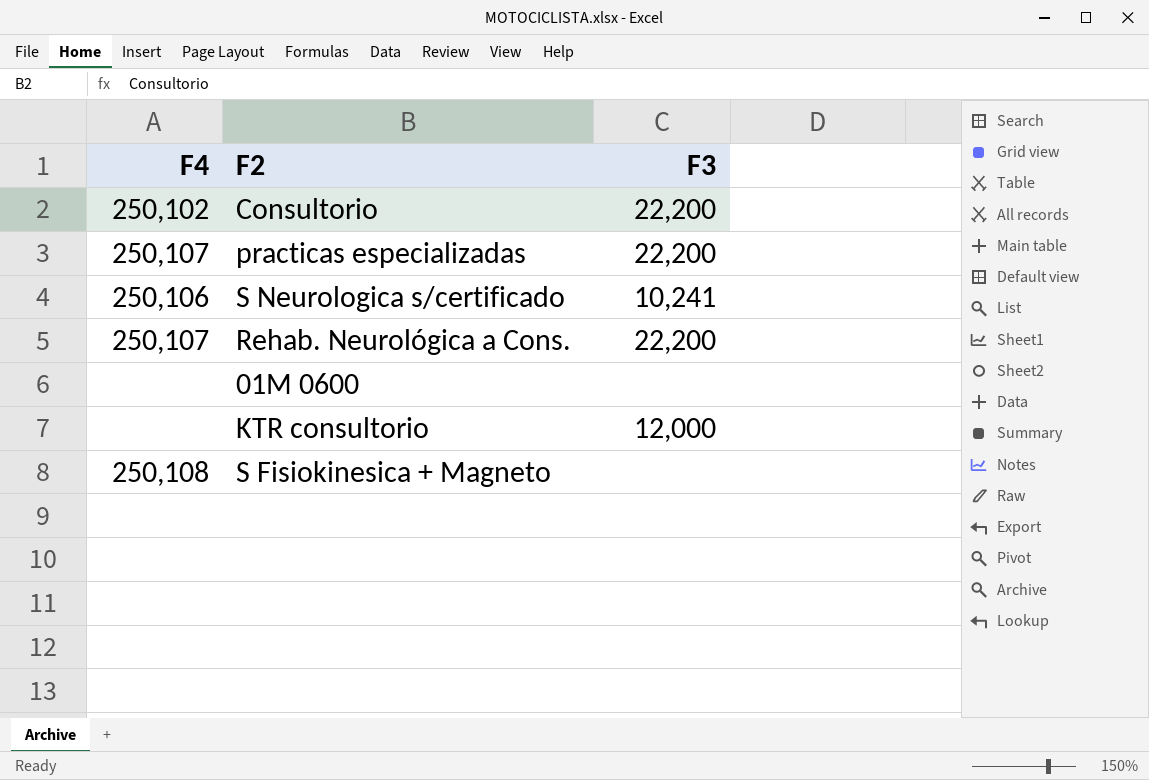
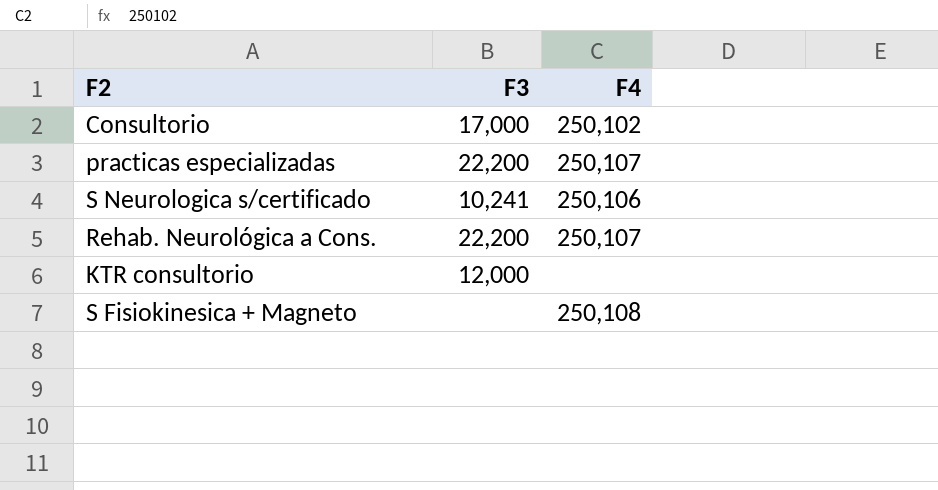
column F4 | position: 1 -> 3
row 01M 0600: none | none -> none
Consultorio | F3: 22,200 -> 17,000

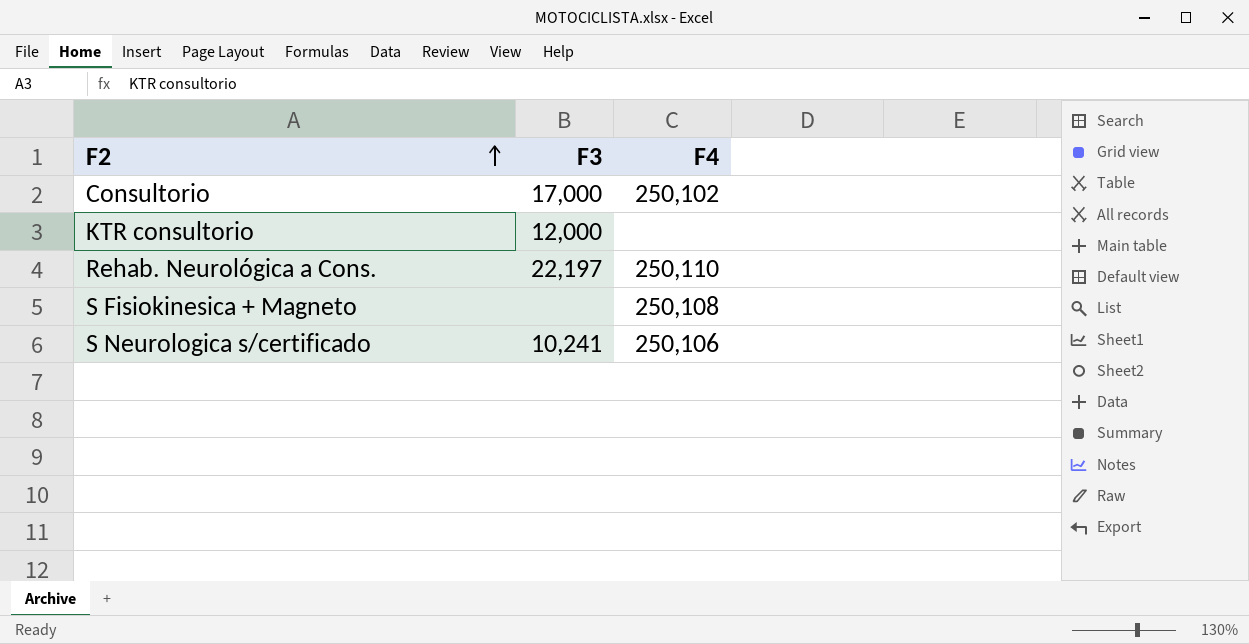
row order: none -> F2 ascending
row practicas especializadas: 22,200 | 250,107 -> none
Rehab. Neurológica a Cons. | F3: 22,200 -> 22,197
Rehab. Neurológica a Cons. | F4: 250,107 -> 250,110

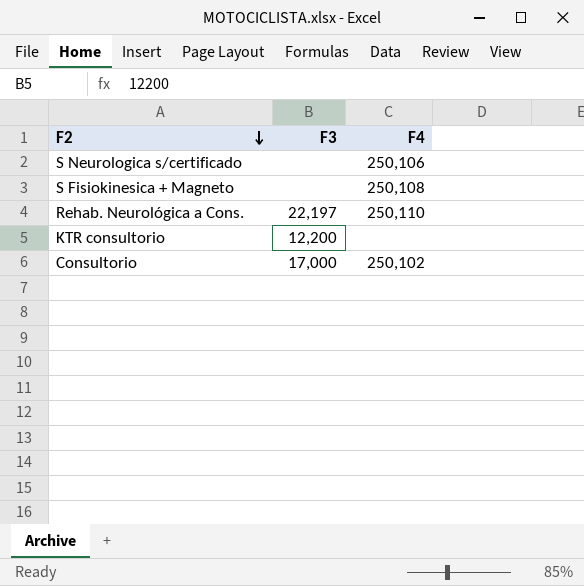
row order: F2 ascending -> F2 descending
S Neurologica s/certificado | F3: 10,241 -> none
KTR consultorio | F3: 12,000 -> 12,200

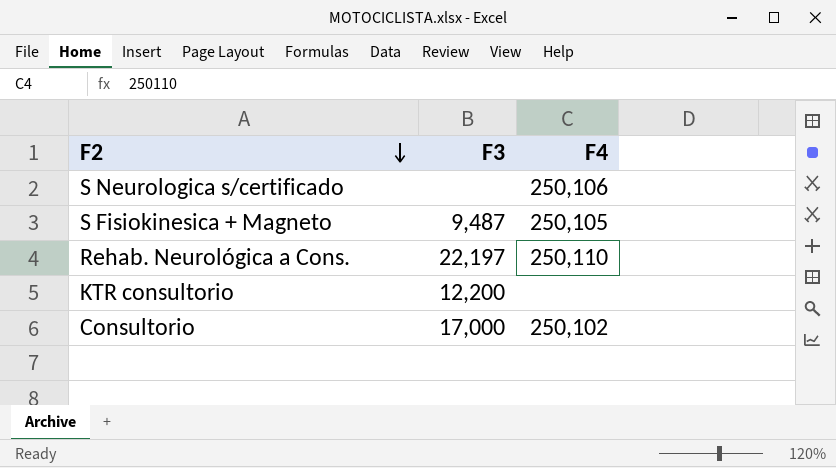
S Fisiokinesica + Magneto | F3: none -> 9,487
S Fisiokinesica + Magneto | F4: 250,108 -> 250,105

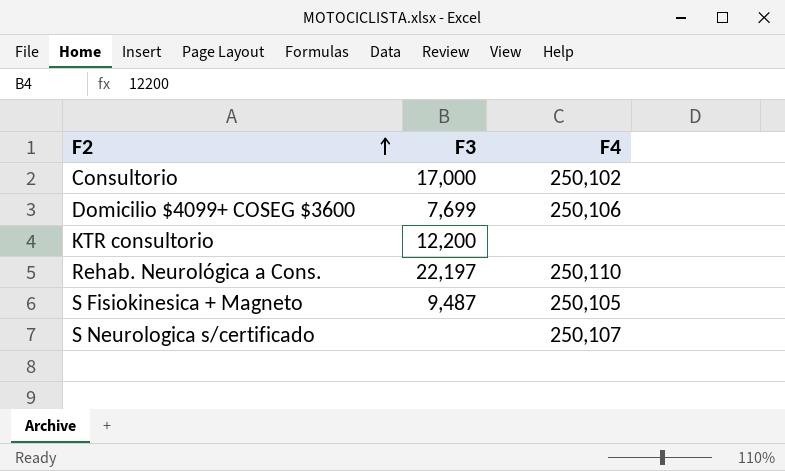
row order: F2 descending -> F2 ascending
row Domicilio $4099+ COSEG $3600: none -> 7,699 | 250,106
S Neurologica s/certificado | F4: 250,106 -> 250,107

